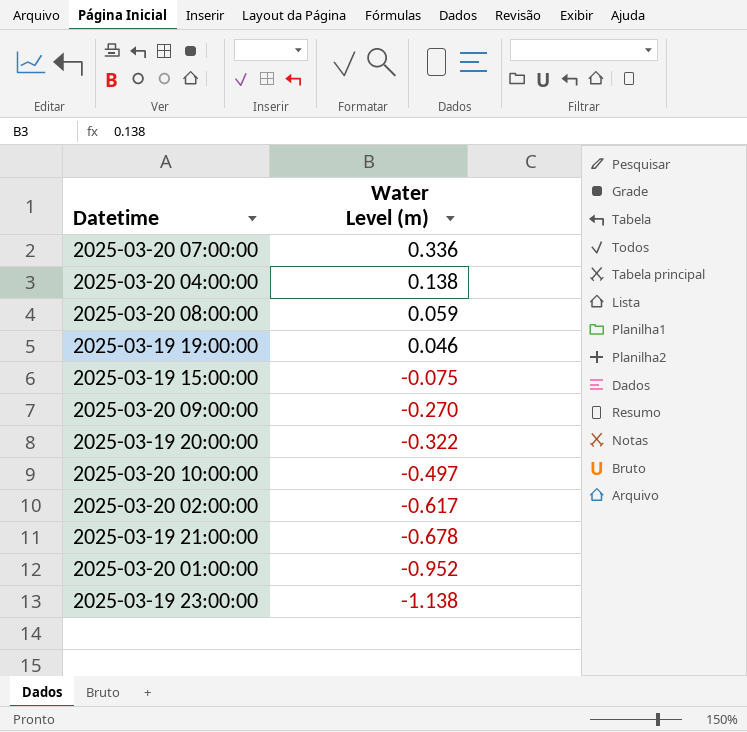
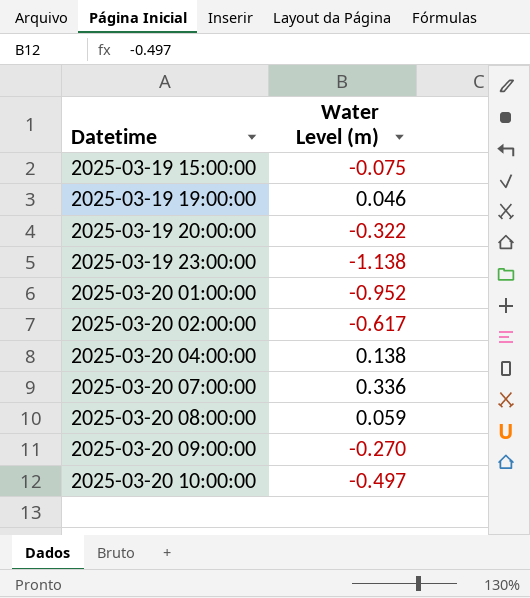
row order: Water Level (m) descending -> Datetime ascending
row 2025-03-19 21:00:00: -0.678 -> none

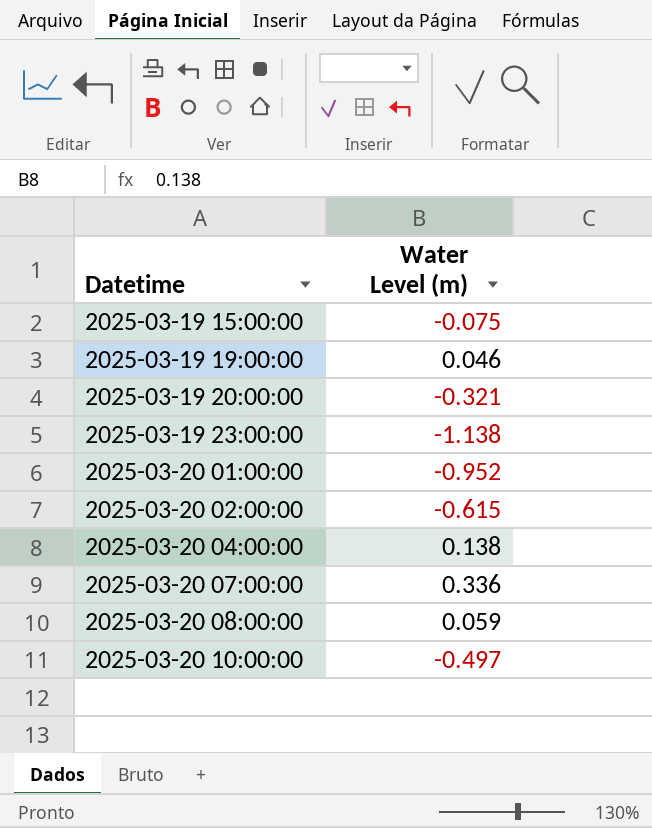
row 2025-03-20 09:00:00: -0.270 -> none
2025-03-19 20:00:00 | Water Level (m): -0.322 -> -0.321
2025-03-20 02:00:00 | Water Level (m): -0.617 -> -0.615

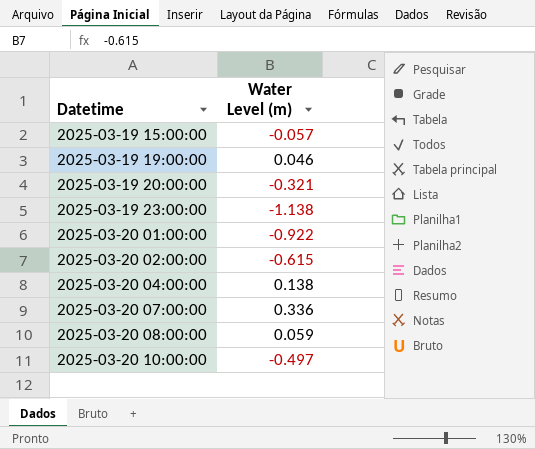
2025-03-19 15:00:00 | Water Level (m): -0.075 -> -0.057
2025-03-20 01:00:00 | Water Level (m): -0.952 -> -0.922

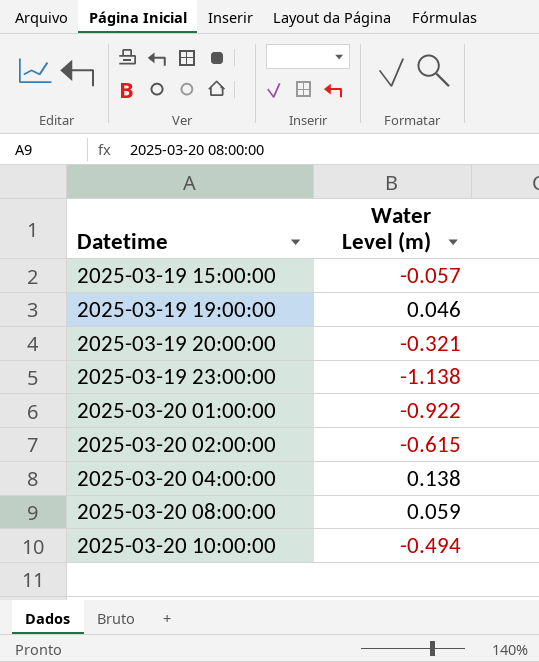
row 2025-03-20 07:00:00: 0.336 -> none
2025-03-20 10:00:00 | Water Level (m): -0.497 -> -0.494

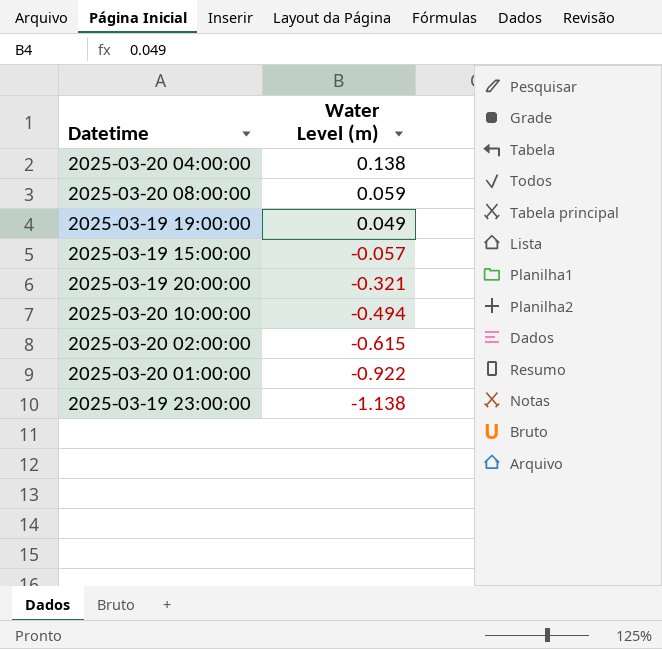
row order: Datetime ascending -> Water Level (m) descending
2025-03-19 19:00:00 | Water Level (m): 0.046 -> 0.049

